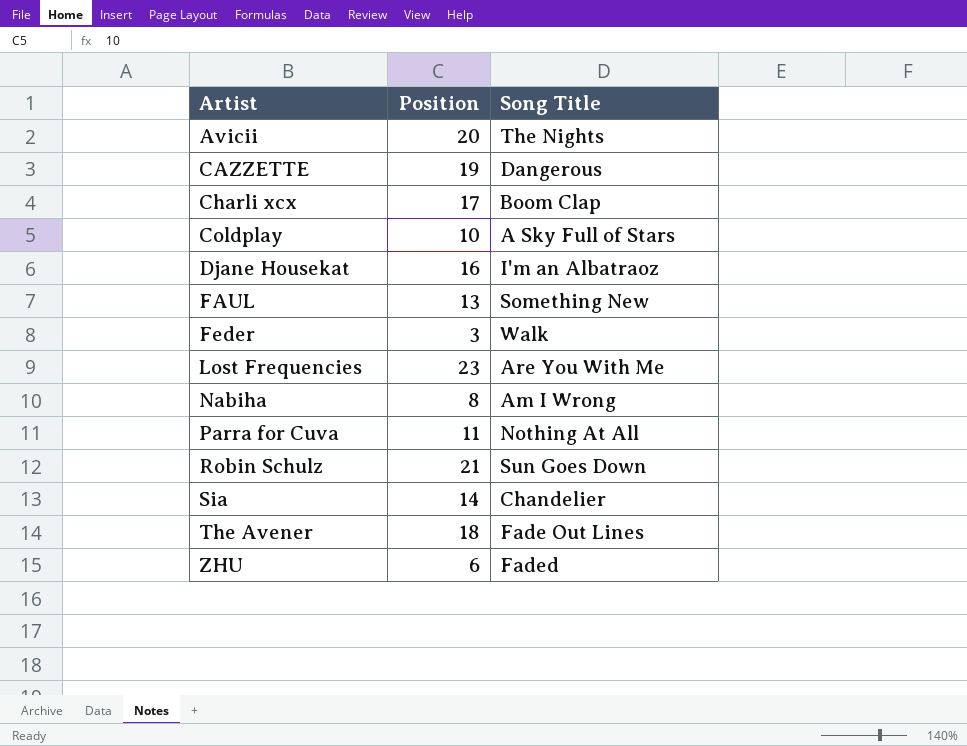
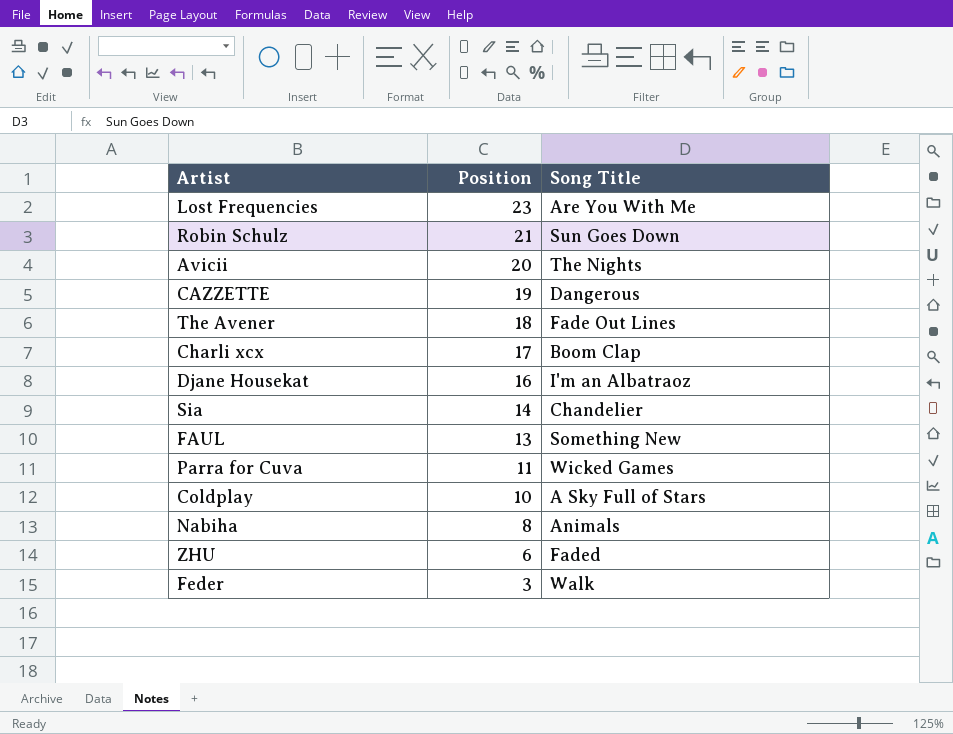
row order: Artist ascending -> Position descending
Parra for Cuva | Song Title: Nothing At All -> Wicked Games
Nabiha | Song Title: Am I Wrong -> Animals

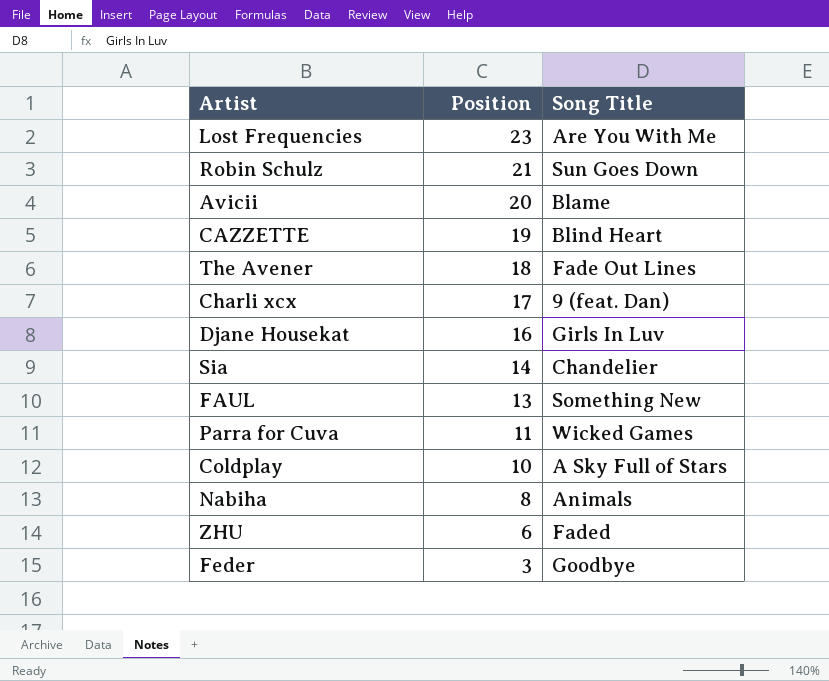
Avicii | Song Title: The Nights -> Blame
CAZZETTE | Song Title: Dangerous -> Blind Heart
Charli xcx | Song Title: Boom Clap -> 9 (feat. Dan)
Djane Housekat | Song Title: I'm an Albatraoz -> Girls In Luv
Feder | Song Title: Walk -> Goodbye

